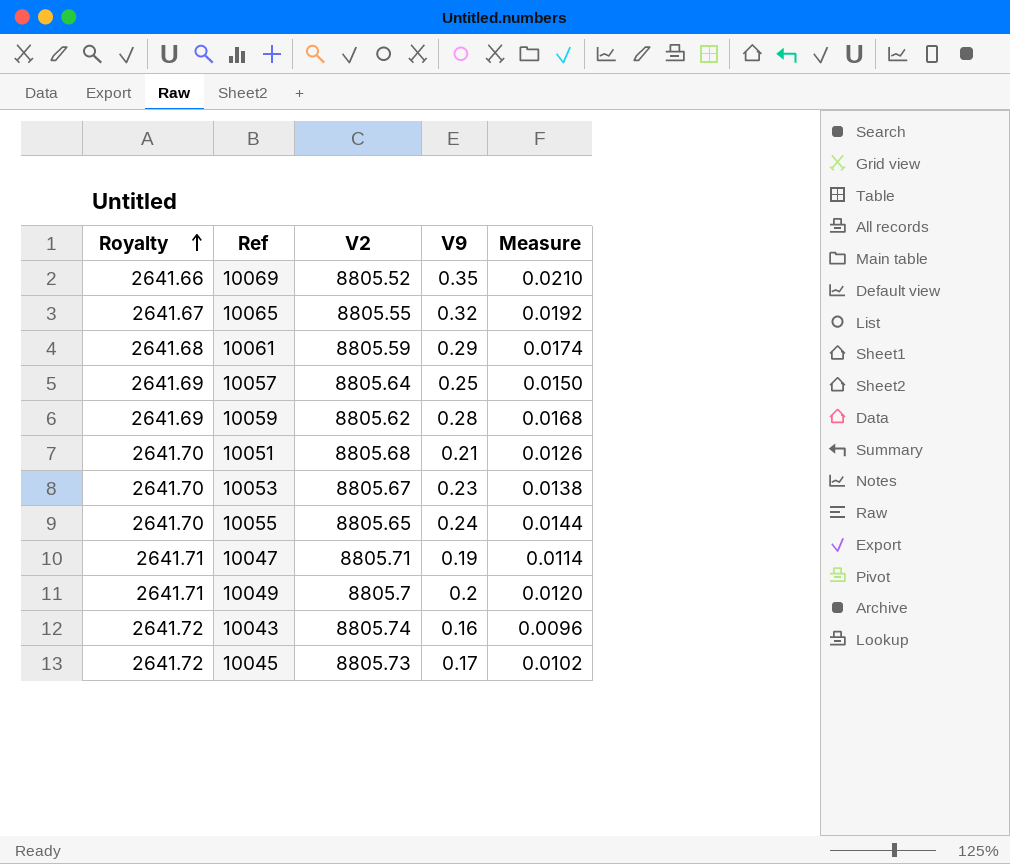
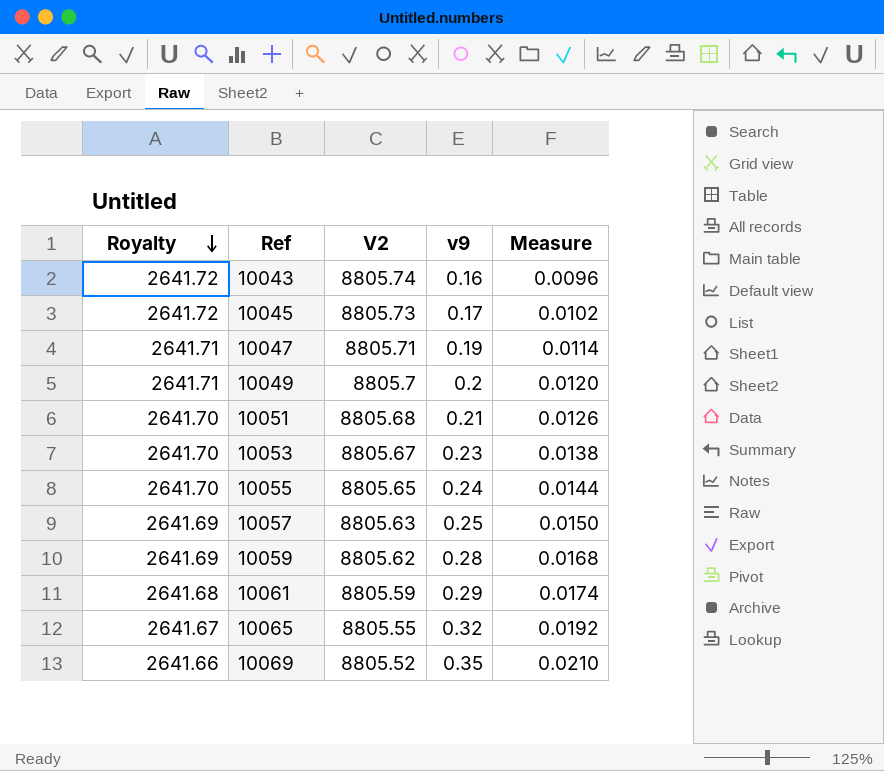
row order: Royalty ascending -> Royalty descending
column name: V9 -> v9
10057 | V2: 8805.64 -> 8805.63

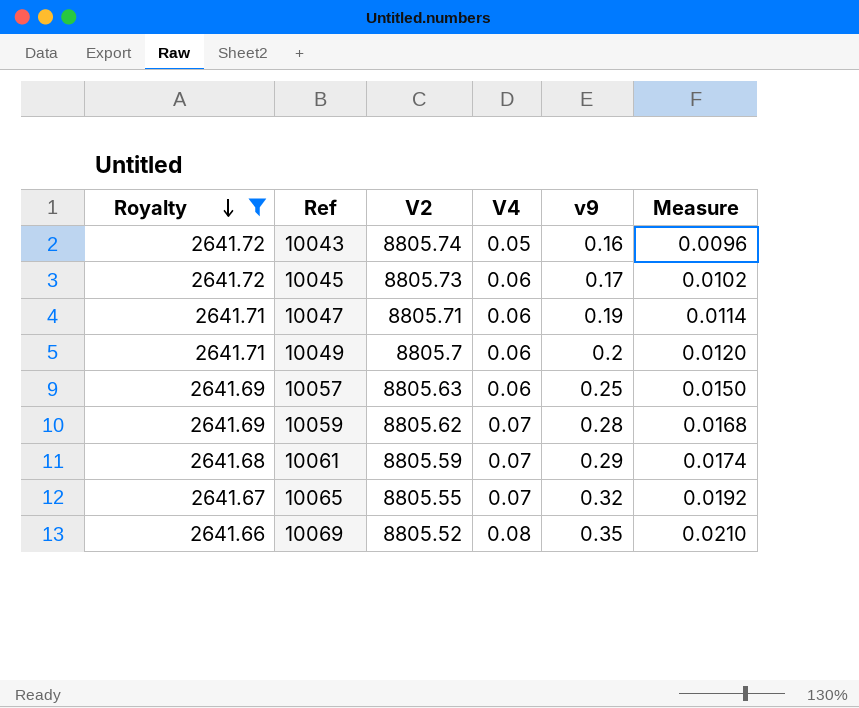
filter: none -> Royalty != 2641.70
column V4 | position: none -> 4

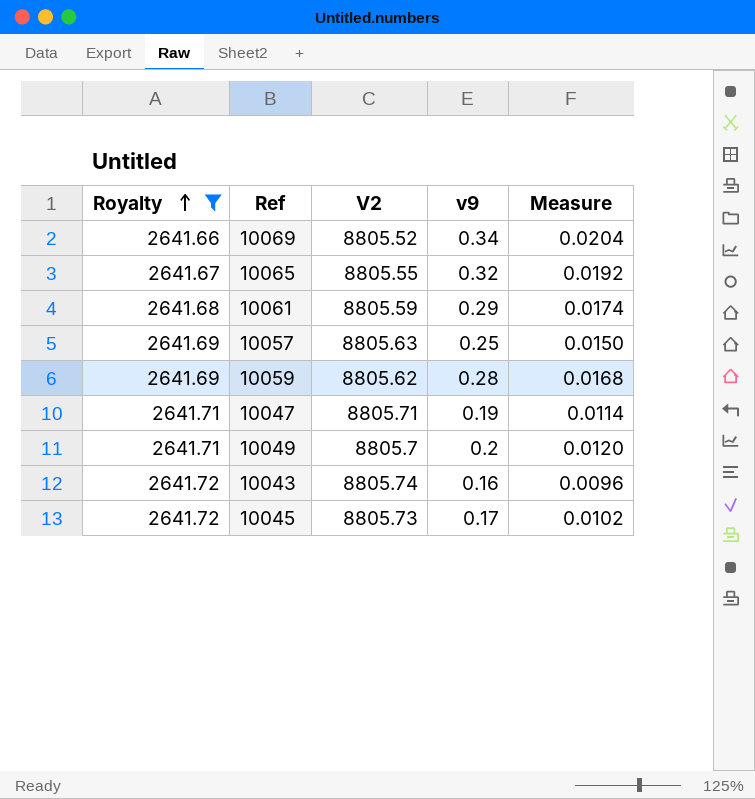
row order: Royalty descending -> Royalty ascending
column V4 | position: 4 -> none
10069 | v9: 0.35 -> 0.34
10069 | Measure: 0.0210 -> 0.0204

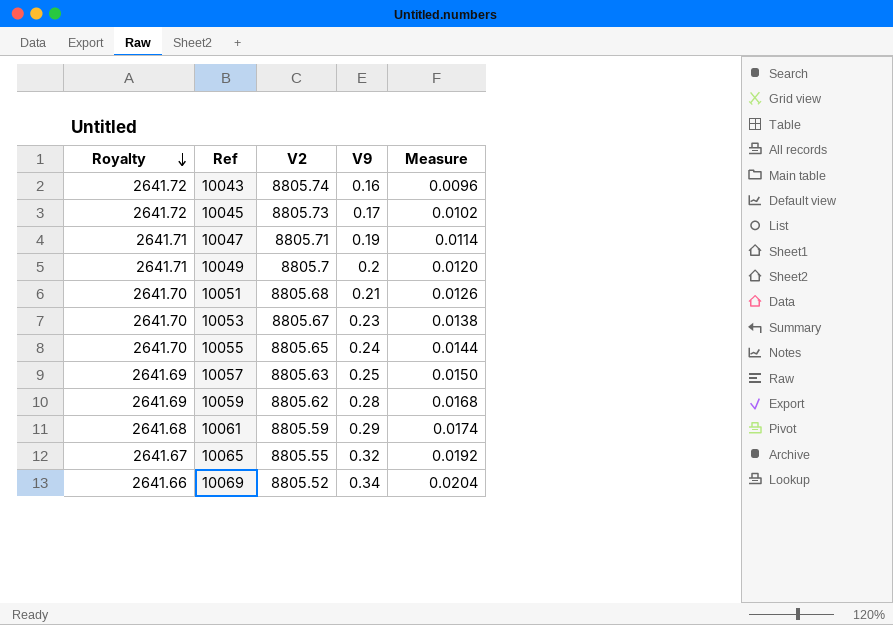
filter: Royalty != 2641.70 -> none
row order: Royalty ascending -> Royalty descending
column name: v9 -> V9

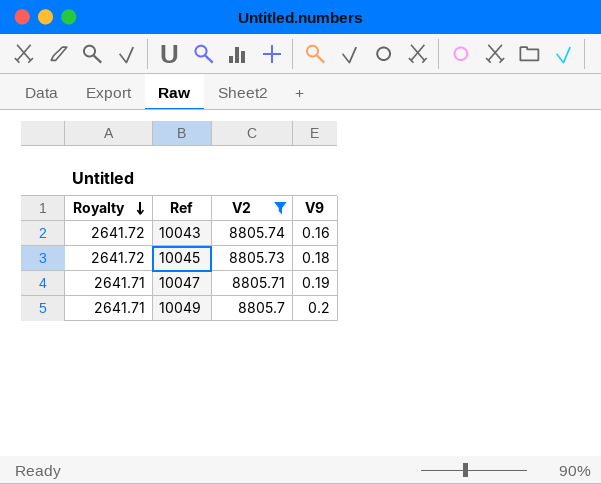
filter: none -> V2 >= 8805.7
column Measure | formula: [V9] * 0.06 -> none
10045 | V9: 0.17 -> 0.18

